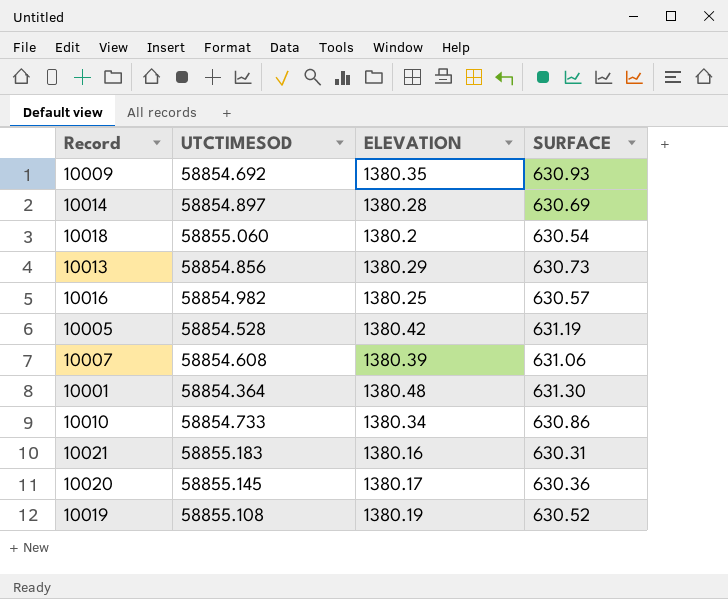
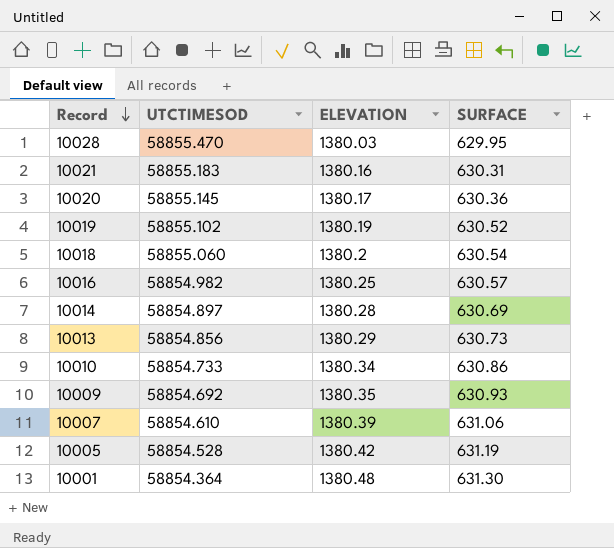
row order: none -> Record descending
row 10028: none -> 58855.470 | 1380.03 | 629.95
10019 | UTCTIMESOD: 58855.108 -> 58855.102
10007 | UTCTIMESOD: 58854.608 -> 58854.610

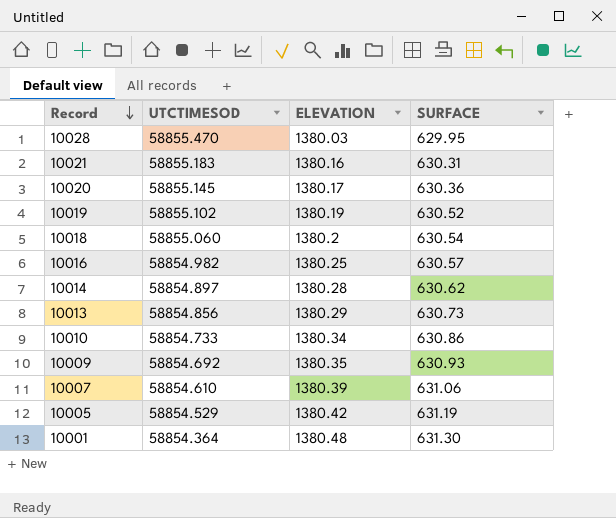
10014 | SURFACE: 630.69 -> 630.62
10005 | UTCTIMESOD: 58854.528 -> 58854.529

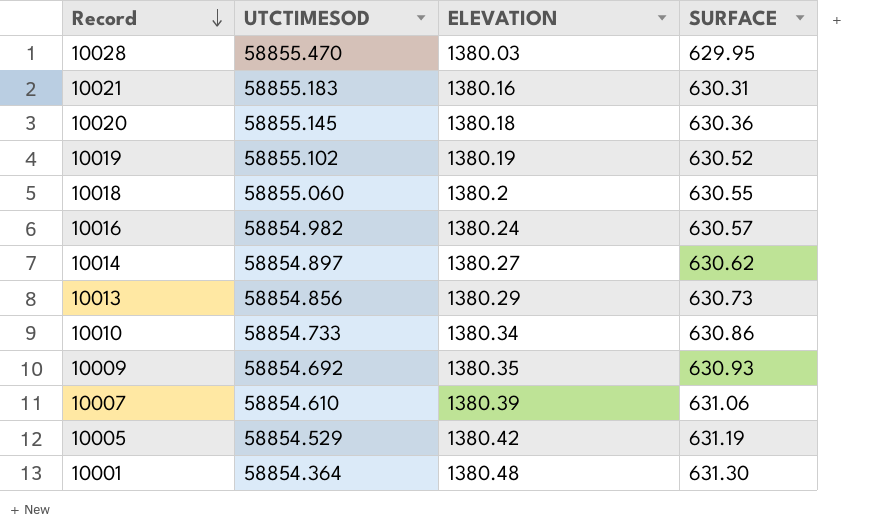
10020 | ELEVATION: 1380.17 -> 1380.18
10018 | SURFACE: 630.54 -> 630.55
10016 | ELEVATION: 1380.25 -> 1380.24
10014 | ELEVATION: 1380.28 -> 1380.27

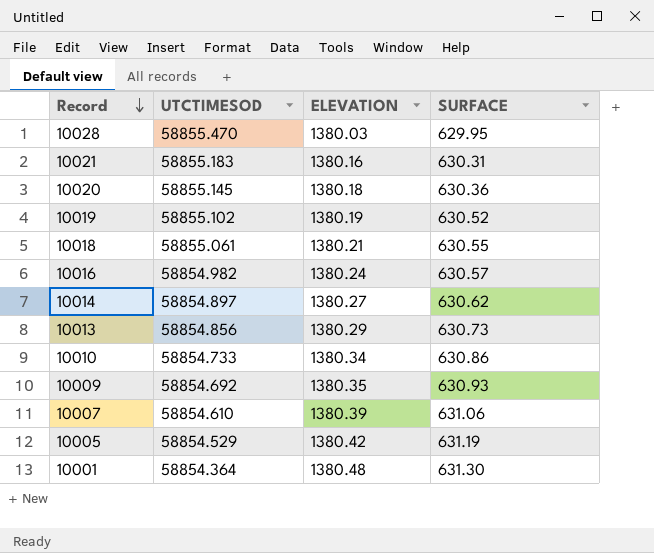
10018 | UTCTIMESOD: 58855.060 -> 58855.061
10018 | ELEVATION: 1380.2 -> 1380.21

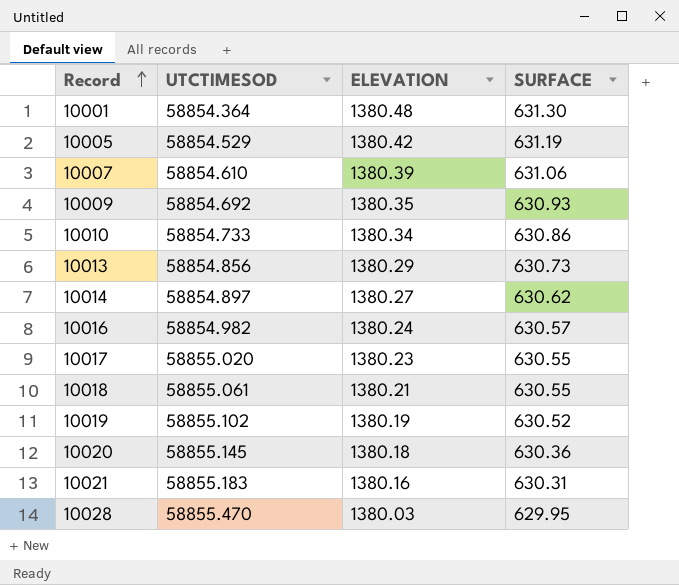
row order: Record descending -> Record ascending
row 10017: none -> 58855.020 | 1380.23 | 630.55

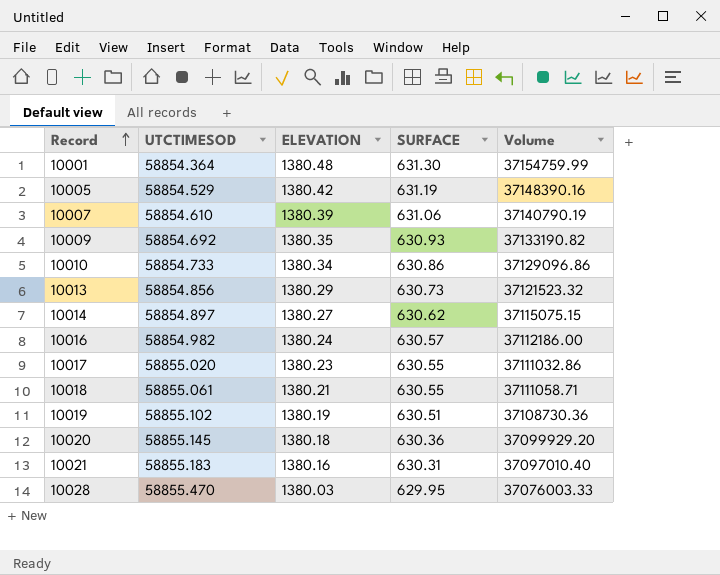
column Volume | formula: none -> [UTCTIMESOD] * [SURFACE]
10019 | SURFACE: 630.52 -> 630.51

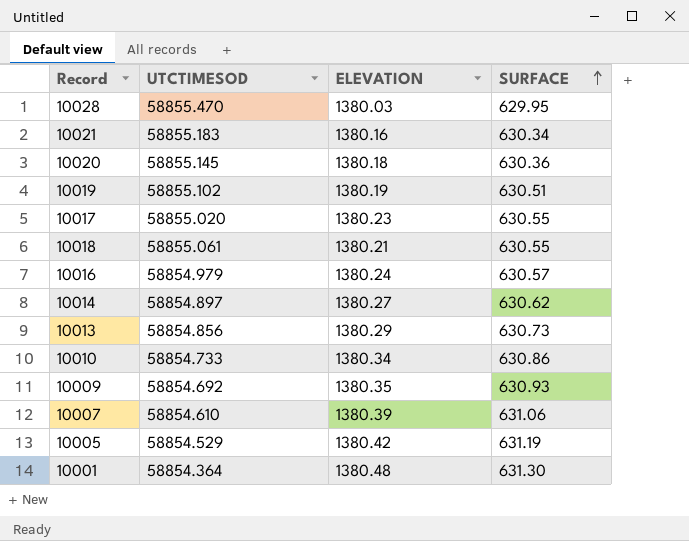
row order: Record ascending -> SURFACE ascending
column Volume | formula: [UTCTIMESOD] * [SURFACE] -> none
10021 | SURFACE: 630.31 -> 630.34
10016 | UTCTIMESOD: 58854.982 -> 58854.979

